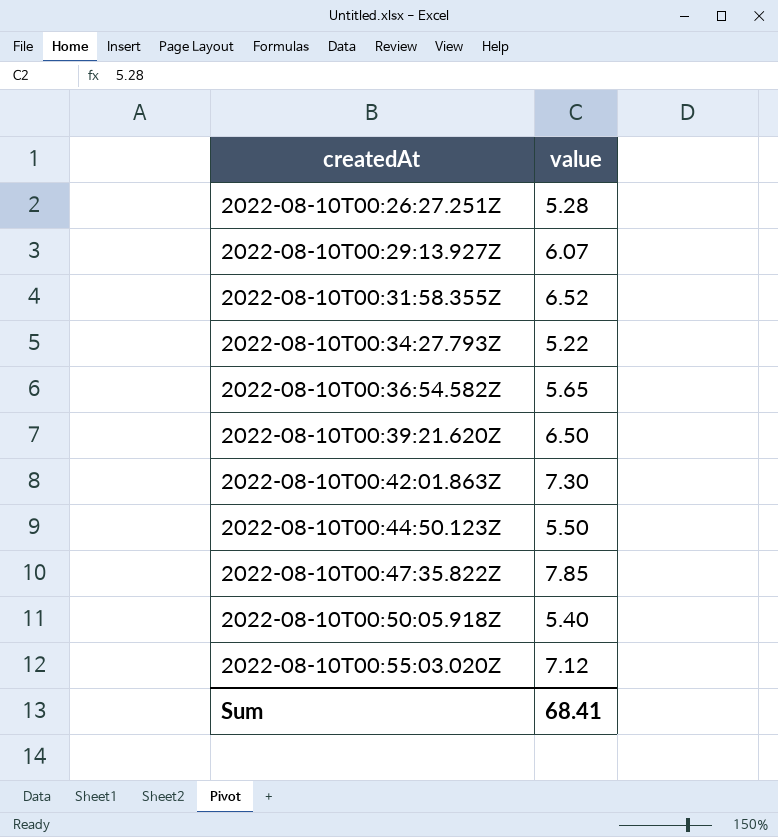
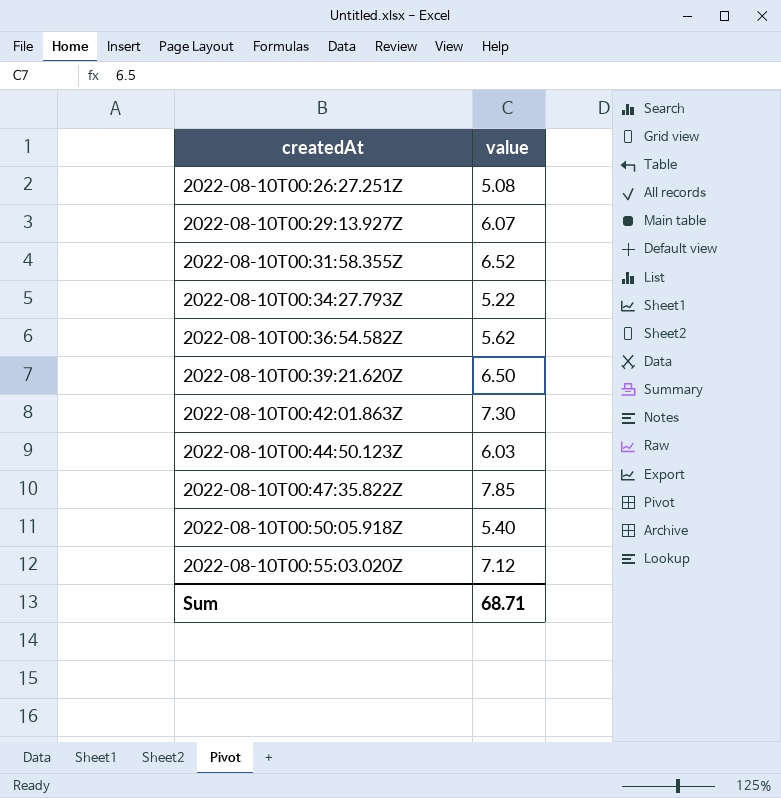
2022-08-10T00:26:27.251Z | value: 5.28 -> 5.08
2022-08-10T00:36:54.582Z | value: 5.65 -> 5.62
2022-08-10T00:44:50.123Z | value: 5.50 -> 6.03
Sum | value: 68.41 -> 68.71

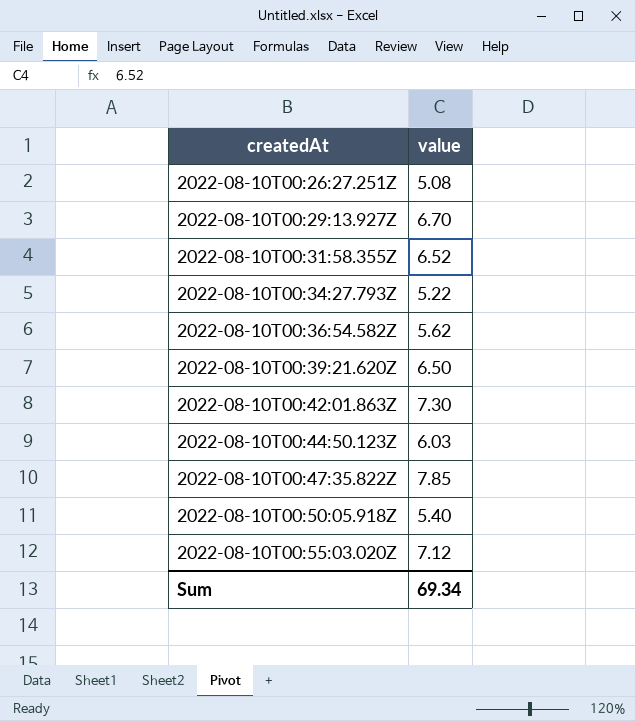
2022-08-10T00:29:13.927Z | value: 6.07 -> 6.70
Sum | value: 68.71 -> 69.34

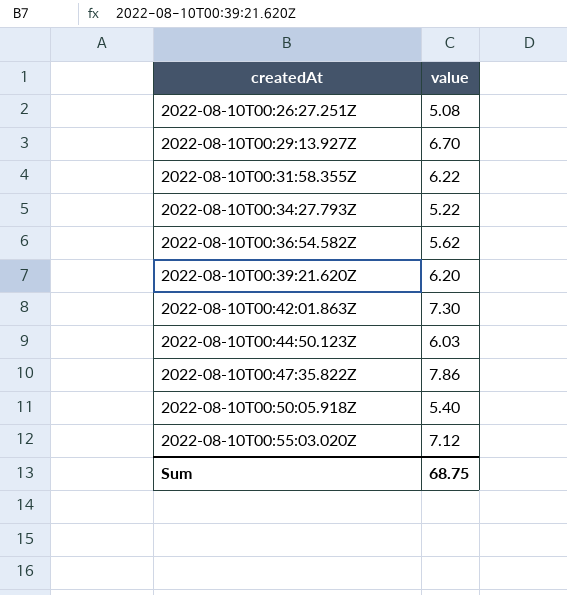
2022-08-10T00:31:58.355Z | value: 6.52 -> 6.22
2022-08-10T00:39:21.620Z | value: 6.50 -> 6.20
2022-08-10T00:47:35.822Z | value: 7.85 -> 7.86
Sum | value: 69.34 -> 68.75

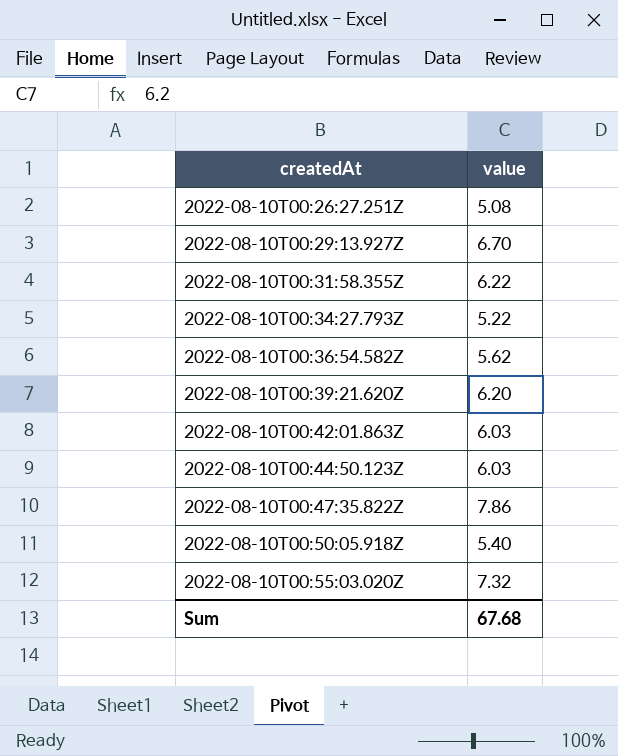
2022-08-10T00:42:01.863Z | value: 7.30 -> 6.03
2022-08-10T00:55:03.020Z | value: 7.12 -> 7.32
Sum | value: 68.75 -> 67.68

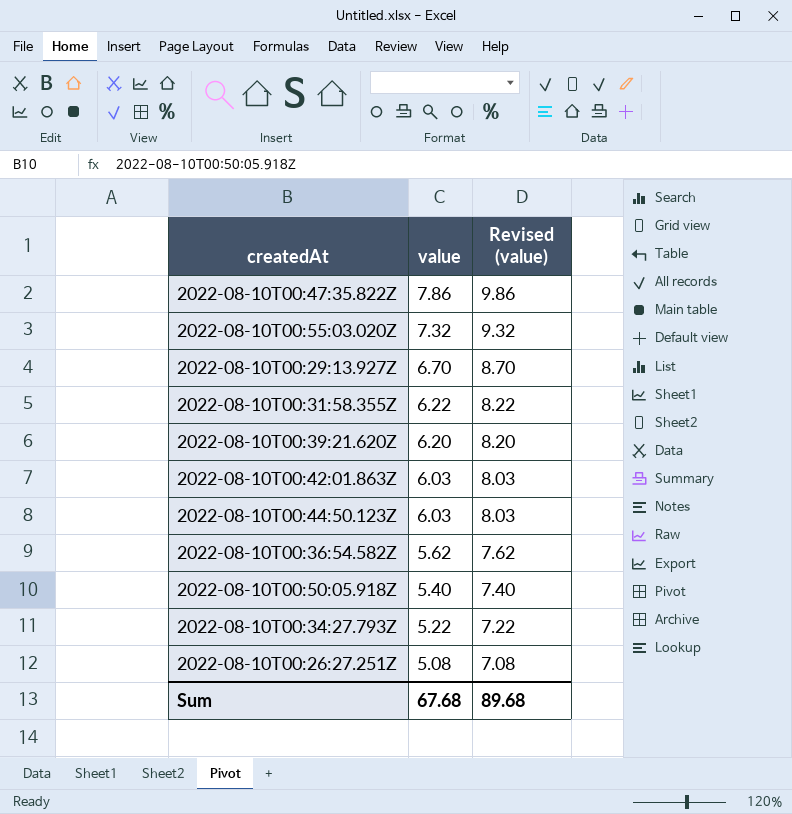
row order: createdAt ascending -> value descending
column Revised (value) | formula: none -> [value] + 2

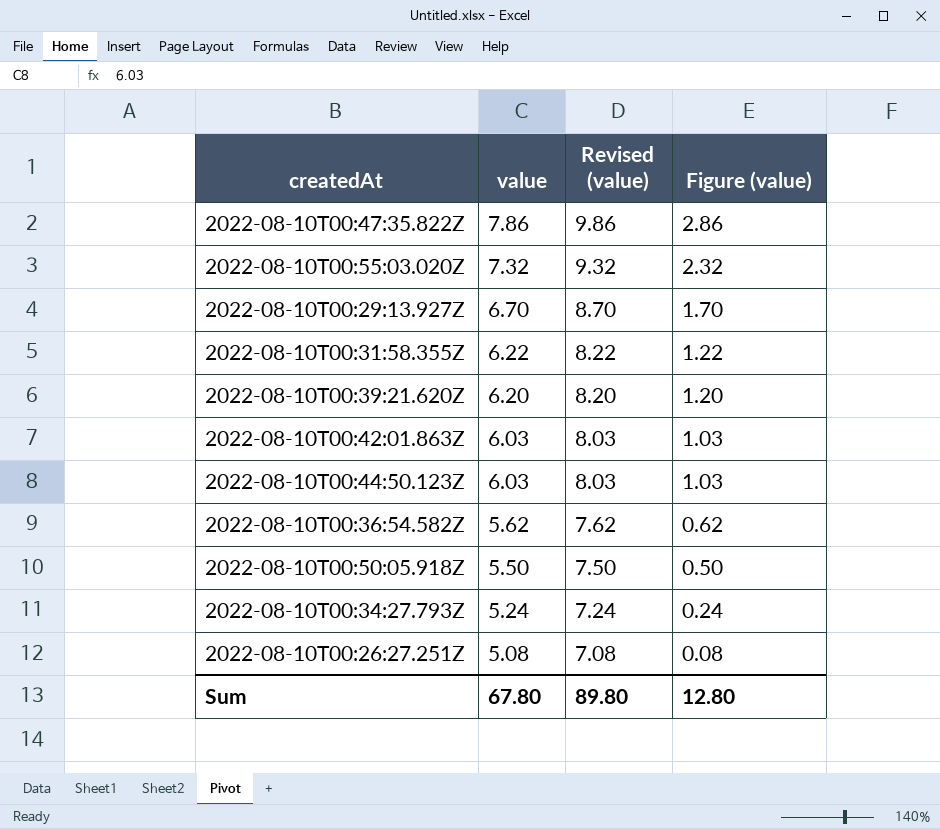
column Figure (value) | formula: none -> [value] - 5
2022-08-10T00:50:05.918Z | value: 5.40 -> 5.50
2022-08-10T00:50:05.918Z | Revised (value): 7.40 -> 7.50
2022-08-10T00:34:27.793Z | value: 5.22 -> 5.24
2022-08-10T00:34:27.793Z | Revised (value): 7.22 -> 7.24
Sum | value: 67.68 -> 67.80
Sum | Revised (value): 89.68 -> 89.80

